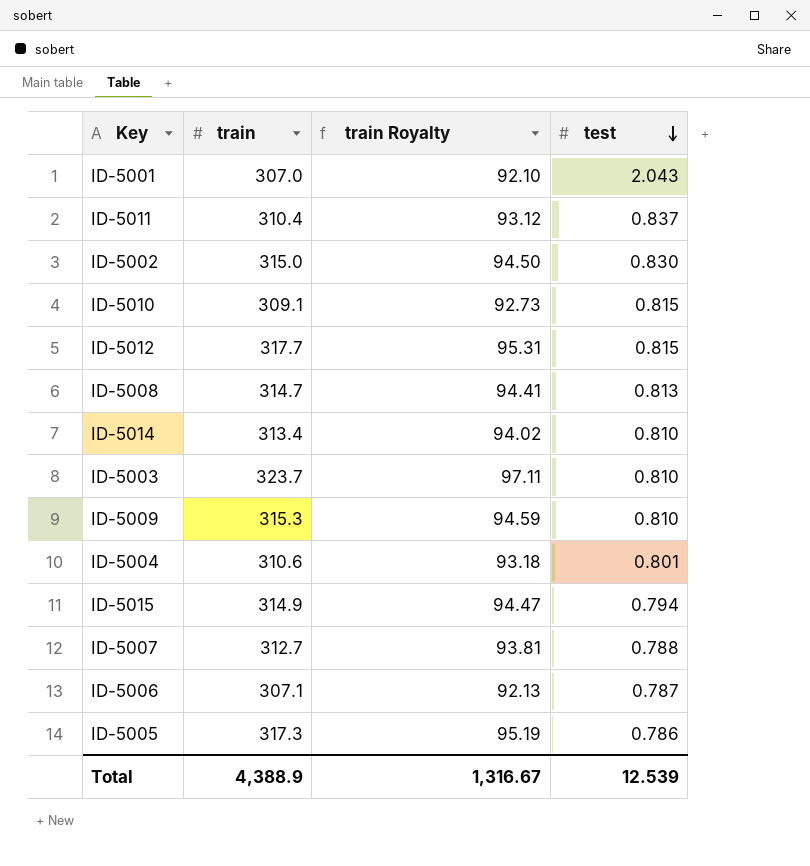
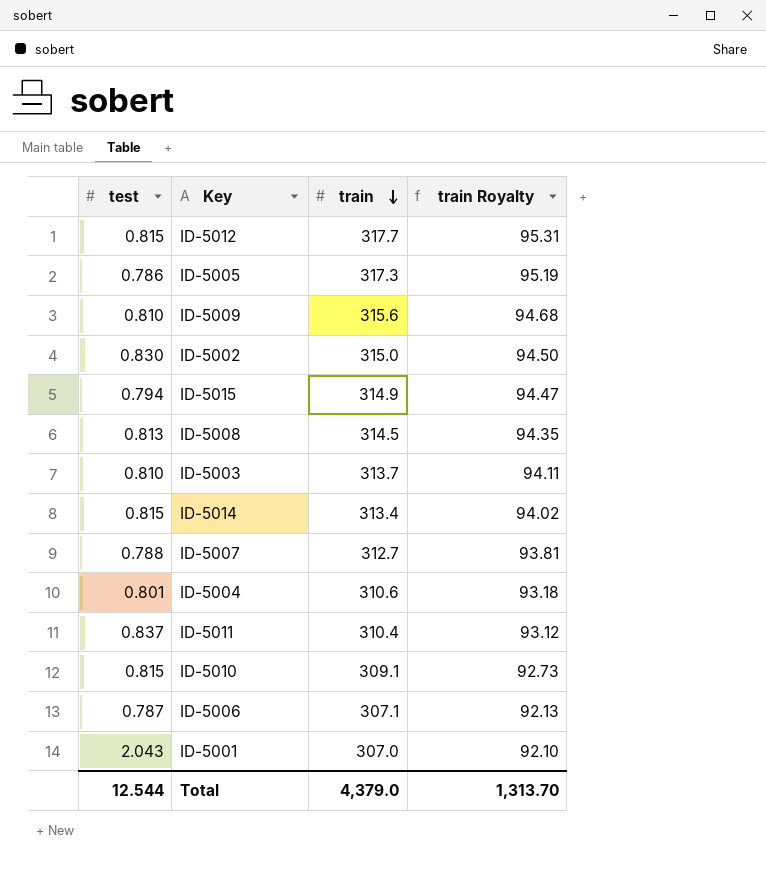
row order: test descending -> train descending
column test | position: 4 -> 1
ID-5009 | train: 315.3 -> 315.6
ID-5009 | train Royalty: 94.59 -> 94.68
ID-5008 | train: 314.7 -> 314.5
ID-5008 | train Royalty: 94.41 -> 94.35
ID-5003 | train: 323.7 -> 313.7
ID-5003 | train Royalty: 97.11 -> 94.11
ID-5014 | test: 0.810 -> 0.815
Total | test: 12.539 -> 12.544
Total | train: 4,388.9 -> 4,379.0
Total | train Royalty: 1,316.67 -> 1,313.70

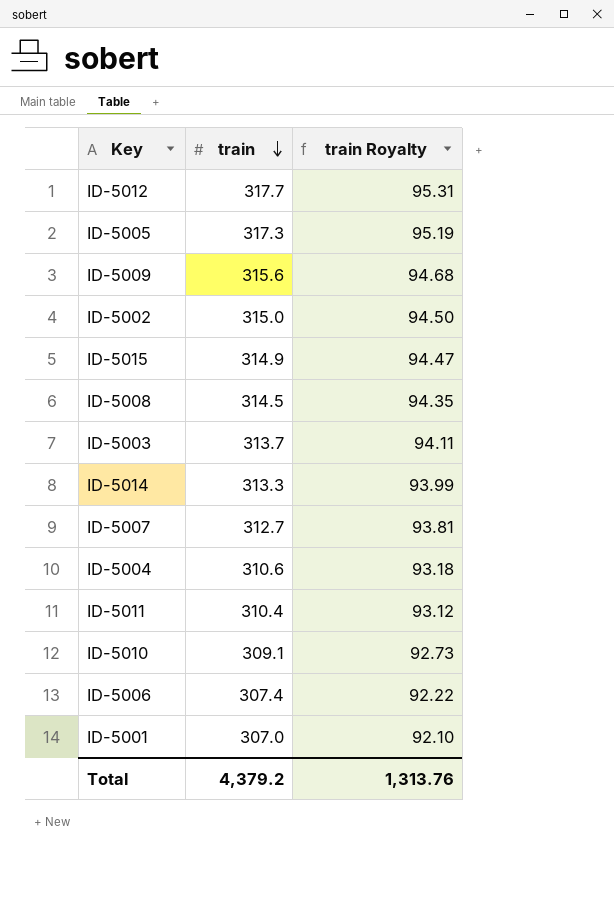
column test | position: 1 -> none
ID-5014 | train: 313.4 -> 313.3
ID-5014 | train Royalty: 94.02 -> 93.99
ID-5006 | train: 307.1 -> 307.4
ID-5006 | train Royalty: 92.13 -> 92.22
Total | train: 4,379.0 -> 4,379.2
Total | train Royalty: 1,313.70 -> 1,313.76

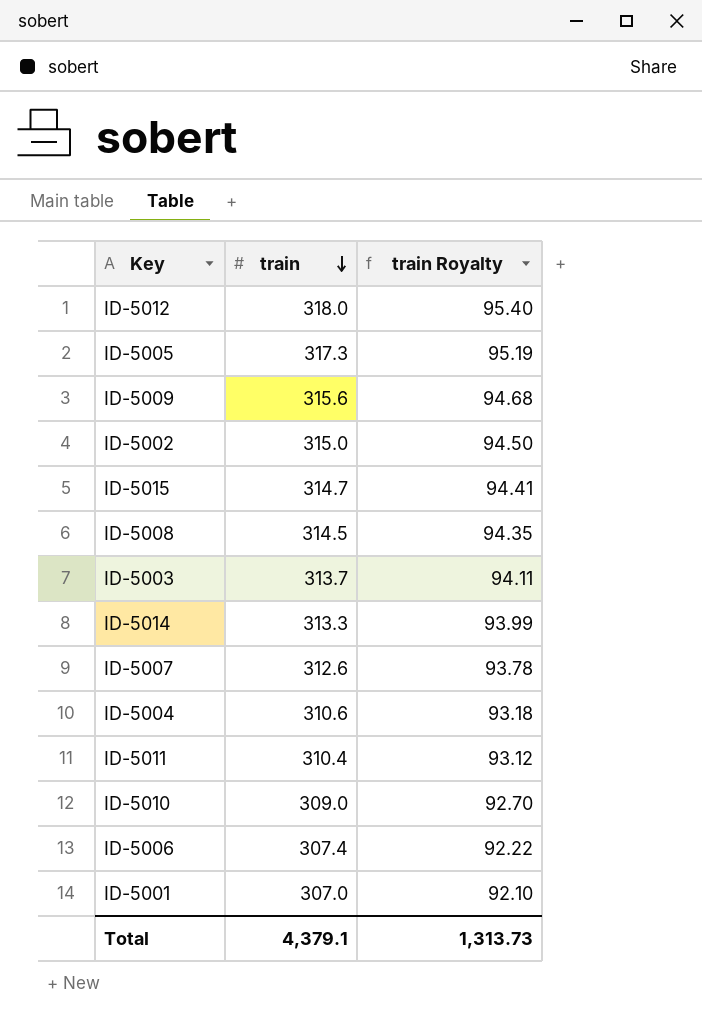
ID-5012 | train: 317.7 -> 318.0
ID-5012 | train Royalty: 95.31 -> 95.40
ID-5015 | train: 314.9 -> 314.7
ID-5015 | train Royalty: 94.47 -> 94.41
ID-5007 | train: 312.7 -> 312.6
ID-5007 | train Royalty: 93.81 -> 93.78
ID-5010 | train: 309.1 -> 309.0
ID-5010 | train Royalty: 92.73 -> 92.70
Total | train: 4,379.2 -> 4,379.1
Total | train Royalty: 1,313.76 -> 1,313.73

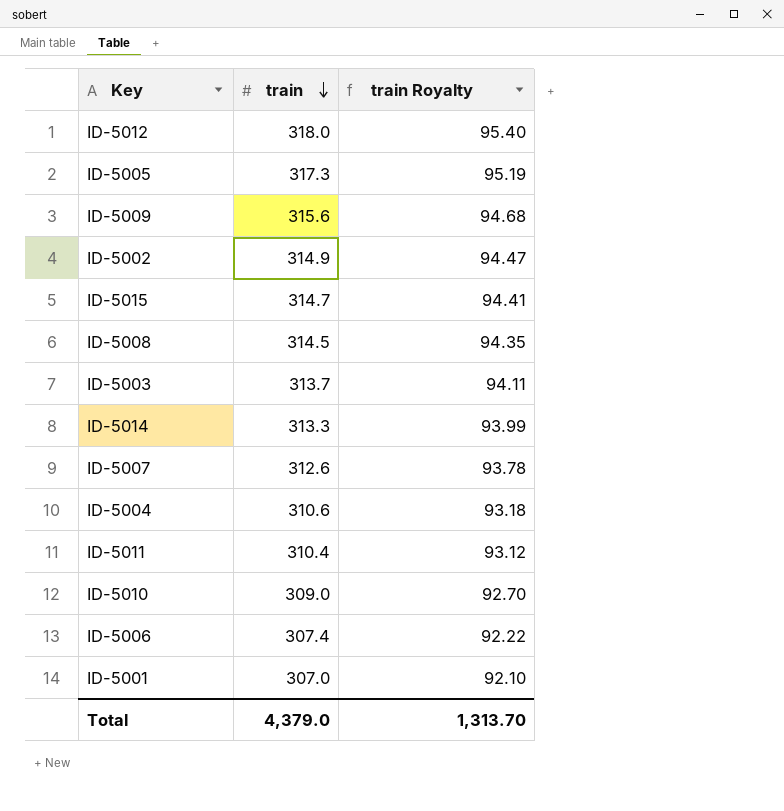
ID-5002 | train: 315.0 -> 314.9
ID-5002 | train Royalty: 94.50 -> 94.47
Total | train: 4,379.1 -> 4,379.0
Total | train Royalty: 1,313.73 -> 1,313.70

